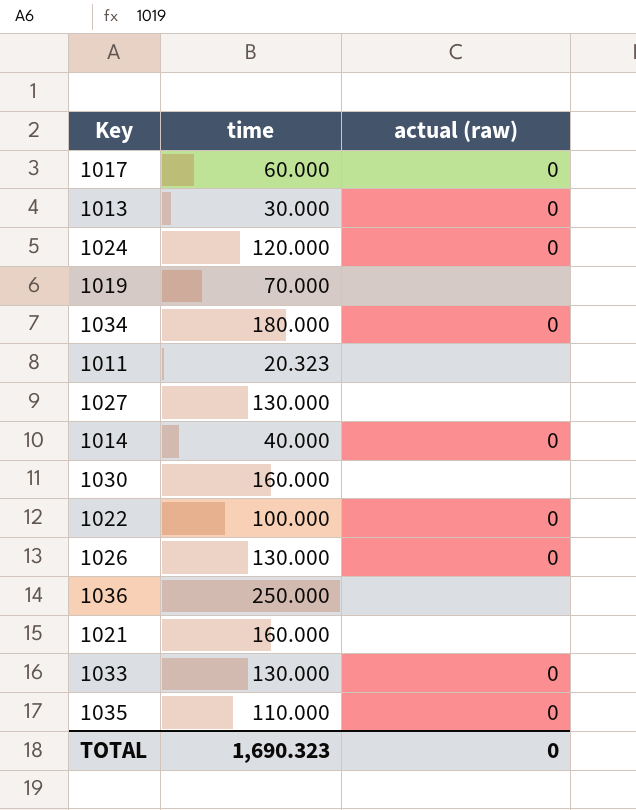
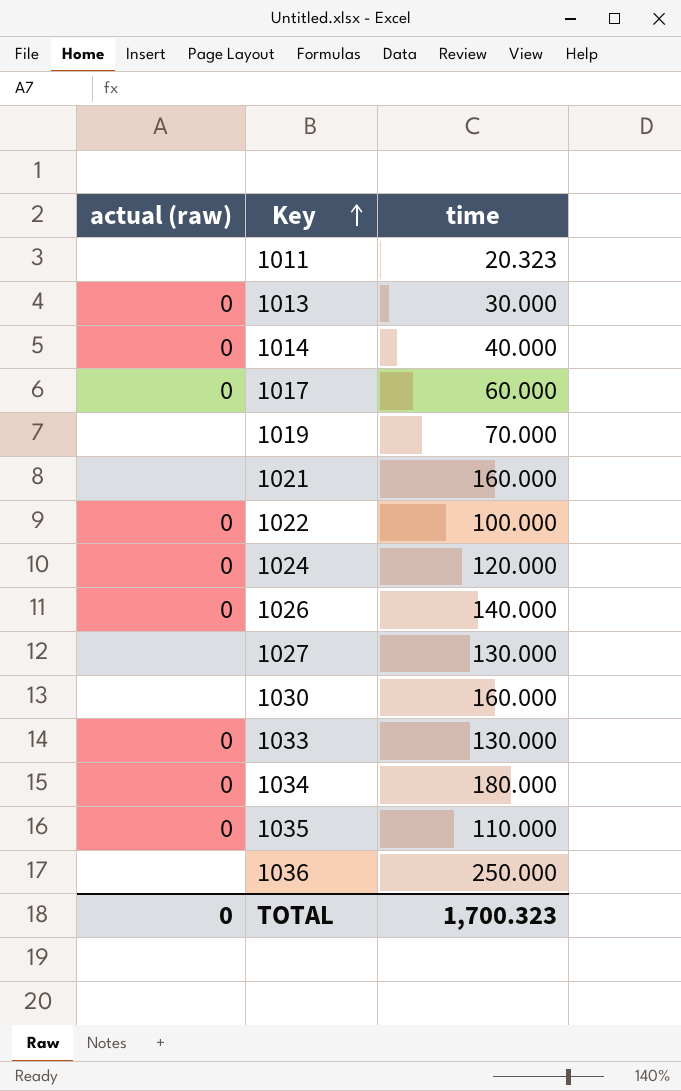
row order: none -> Key ascending
column actual (raw) | position: 3 -> 1
1026 | time: 130.000 -> 140.000
TOTAL | time: 1,690.323 -> 1,700.323

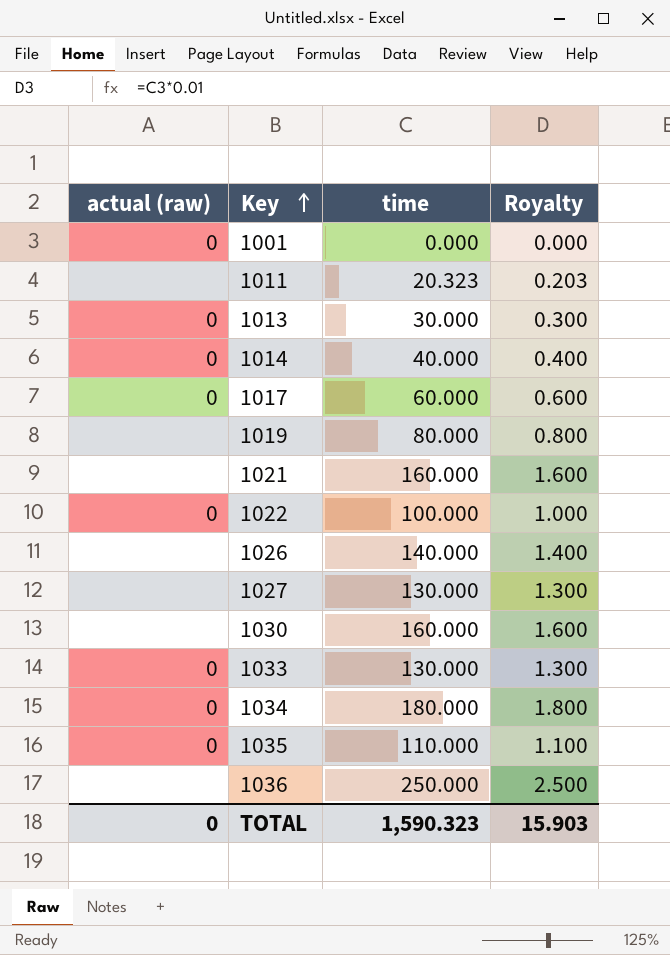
column Royalty | formula: none -> [time] * 0.01
row 1024: 0 | 120.000 -> none
row 1001: none -> 0 | 0.000 | 0.000
1019 | time: 70.000 -> 80.000
1026 | actual (raw): 0 -> none
TOTAL | time: 1,700.323 -> 1,590.323

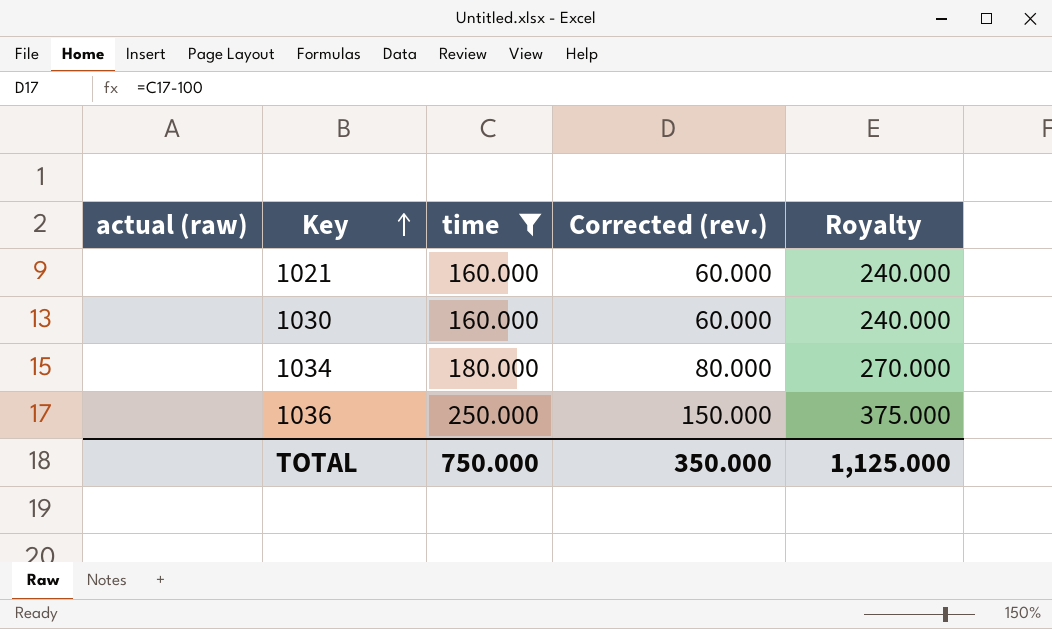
filter: none -> time >= 160.000
column Corrected (rev.) | formula: none -> [time] - 100
column Royalty | formula: [time] * 0.01 -> [time] * 1.5
1034 | actual (raw): 0 -> none
TOTAL | actual (raw): 0 -> none
TOTAL | time: 1,590.323 -> 750.000
TOTAL | Royalty: 15.903 -> 1,125.000

